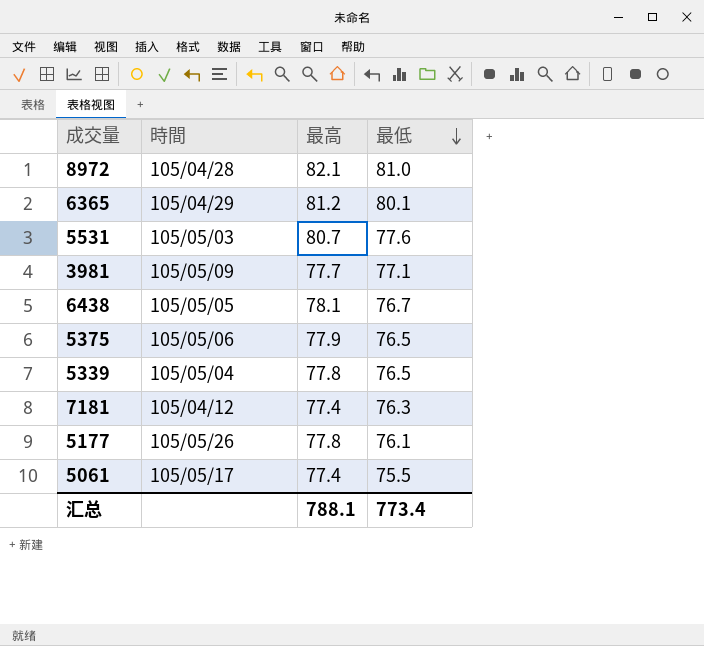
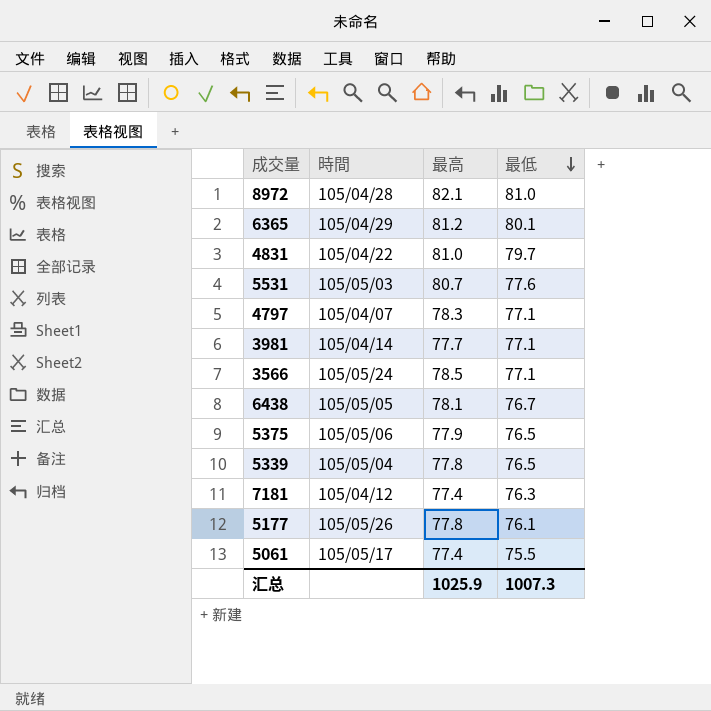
row 4831: none -> 105/04/22 | 81.0 | 79.7
row 4797: none -> 105/04/07 | 78.3 | 77.1
3981 | 時間: 105/05/09 -> 105/04/14
row 3566: none -> 105/05/24 | 78.5 | 77.1
汇总 | 最高: 788.1 -> 1025.9
汇总 | 最低: 773.4 -> 1007.3

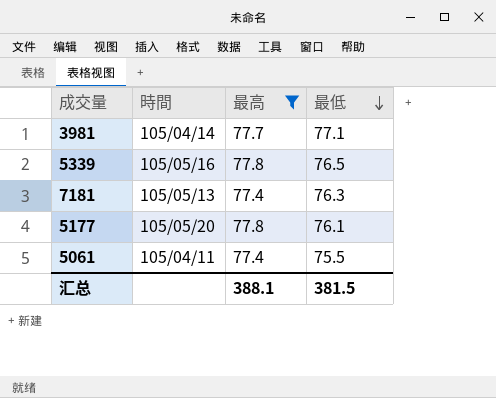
filter: none -> 最高 <= 77.8
5339 | 時間: 105/05/04 -> 105/05/16
7181 | 時間: 105/04/12 -> 105/05/13
5177 | 時間: 105/05/26 -> 105/05/20
5061 | 時間: 105/05/17 -> 105/04/11
汇总 | 最高: 1025.9 -> 388.1
汇总 | 最低: 1007.3 -> 381.5

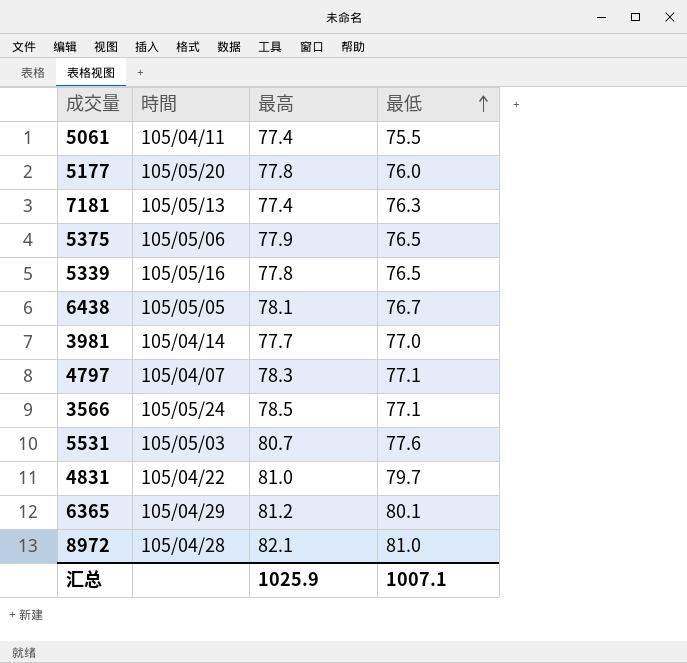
filter: 最高 <= 77.8 -> none
row order: 最低 descending -> 最低 ascending
5177 | 最低: 76.1 -> 76.0
3981 | 最低: 77.1 -> 77.0
汇总 | 最高: 388.1 -> 1025.9
汇总 | 最低: 381.5 -> 1007.1

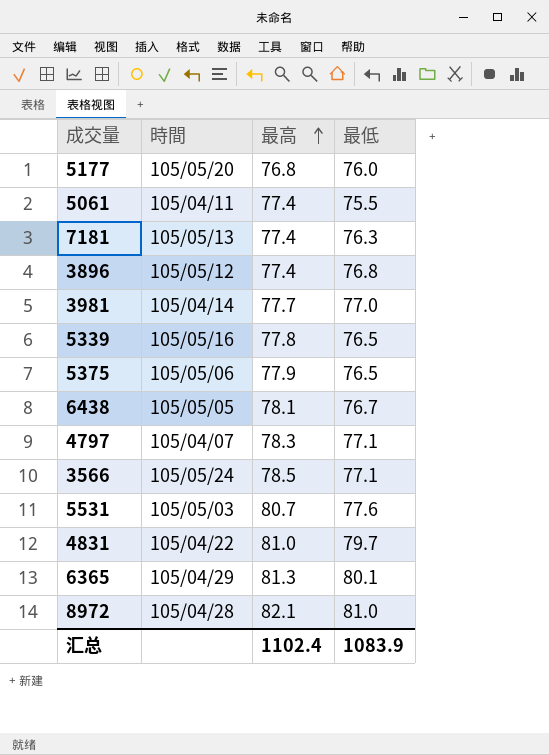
row order: 最低 ascending -> 最高 ascending
5177 | 最高: 77.8 -> 76.8
row 3896: none -> 105/05/12 | 77.4 | 76.8
6365 | 最高: 81.2 -> 81.3
汇总 | 最高: 1025.9 -> 1102.4
汇总 | 最低: 1007.1 -> 1083.9

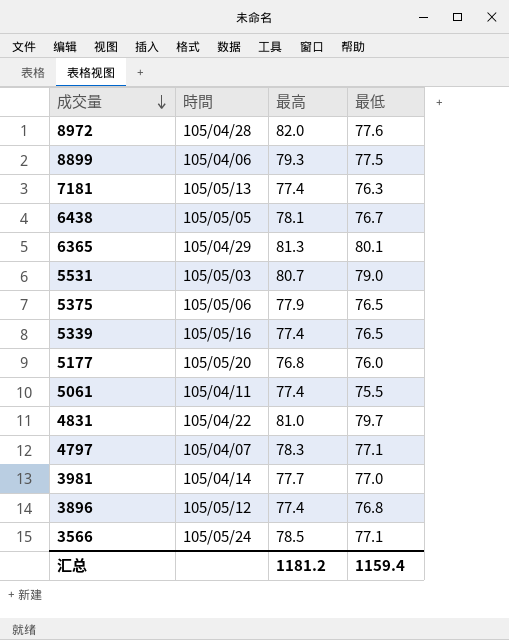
row order: 最高 ascending -> 成交量 descending
8972 | 最高: 82.1 -> 82.0
8972 | 最低: 81.0 -> 77.6
row 8899: none -> 105/04/06 | 79.3 | 77.5
5531 | 最低: 77.6 -> 79.0
5339 | 最高: 77.8 -> 77.4
汇总 | 最高: 1102.4 -> 1181.2
汇总 | 最低: 1083.9 -> 1159.4

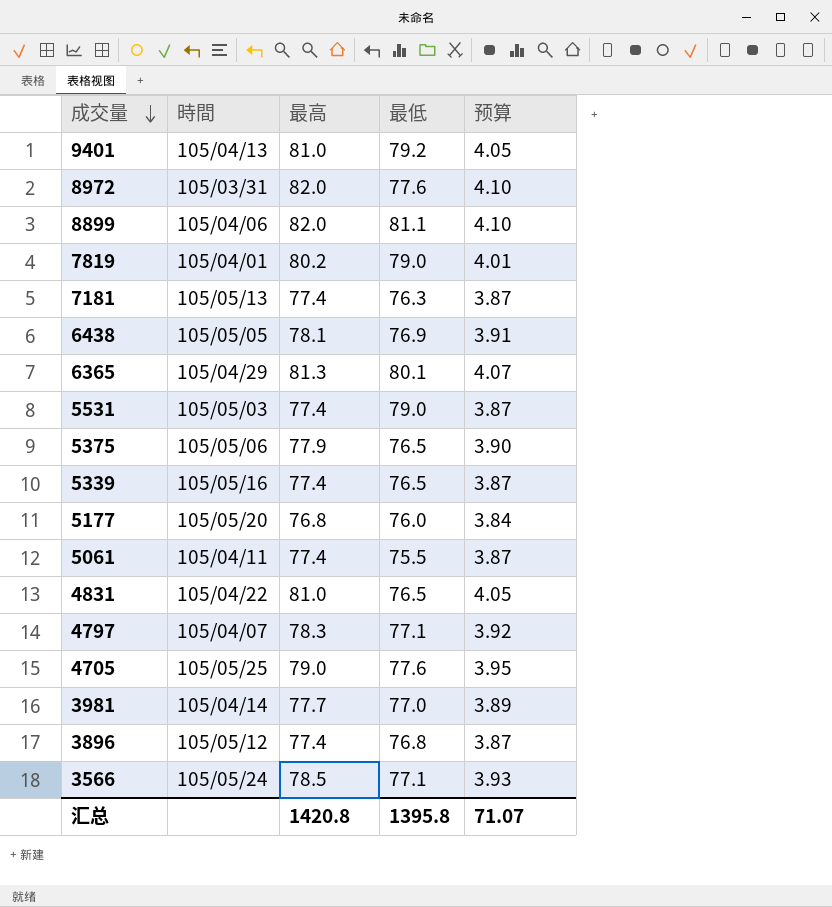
column 预算 | formula: none -> [最高] * 0.05
row 9401: none -> 105/04/13 | 81.0 | 79.2 | 4.05
8972 | 時間: 105/04/28 -> 105/03/31
8899 | 最高: 79.3 -> 82.0
8899 | 最低: 77.5 -> 81.1
row 7819: none -> 105/04/01 | 80.2 | 79.0 | 4.01
6438 | 最低: 76.7 -> 76.9
5531 | 最高: 80.7 -> 77.4
4831 | 最低: 79.7 -> 76.5
row 4705: none -> 105/05/25 | 79.0 | 77.6 | 3.95
汇总 | 最高: 1181.2 -> 1420.8
汇总 | 最低: 1159.4 -> 1395.8

